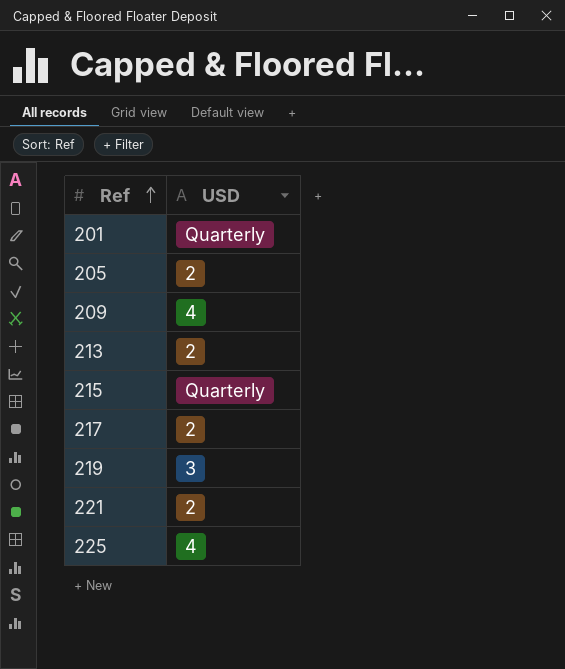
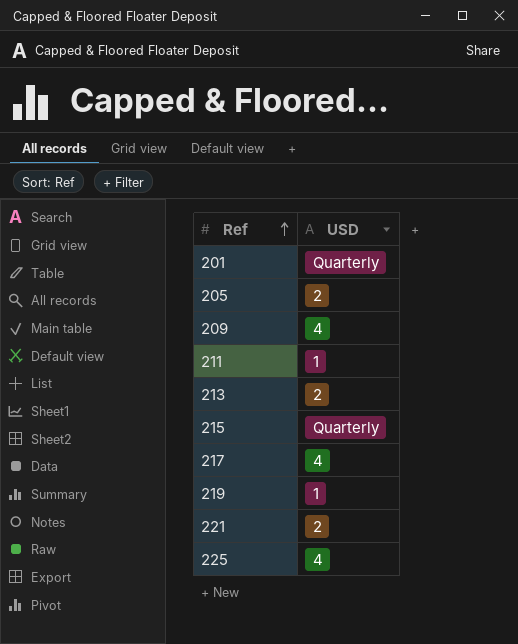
row 211: none -> 1
217 | USD: 2 -> 4
219 | USD: 3 -> 1

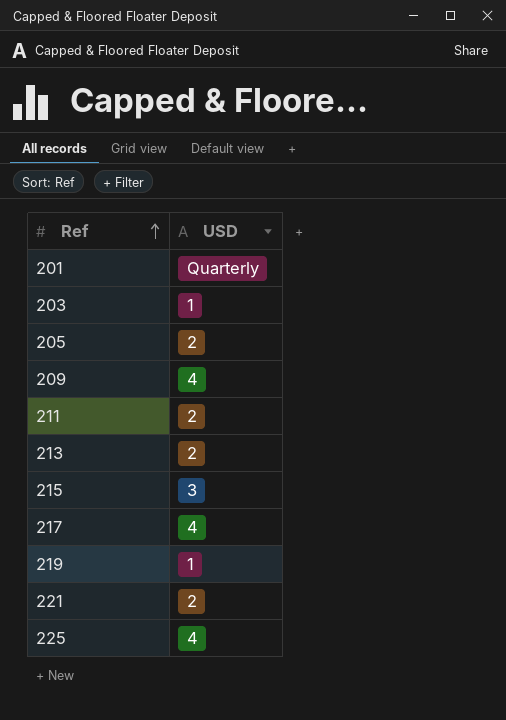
row 203: none -> 1
211 | USD: 1 -> 2
215 | USD: Quarterly -> 3

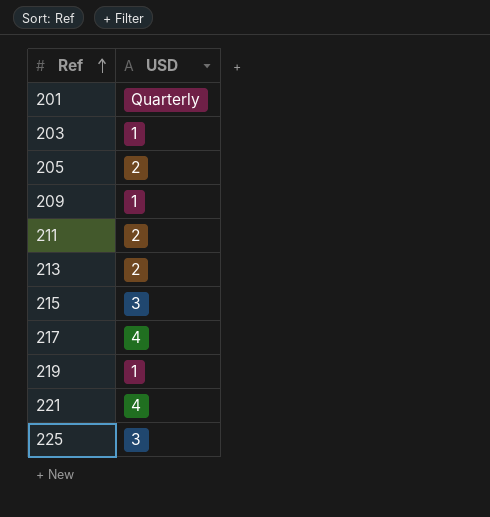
209 | USD: 4 -> 1
221 | USD: 2 -> 4
225 | USD: 4 -> 3

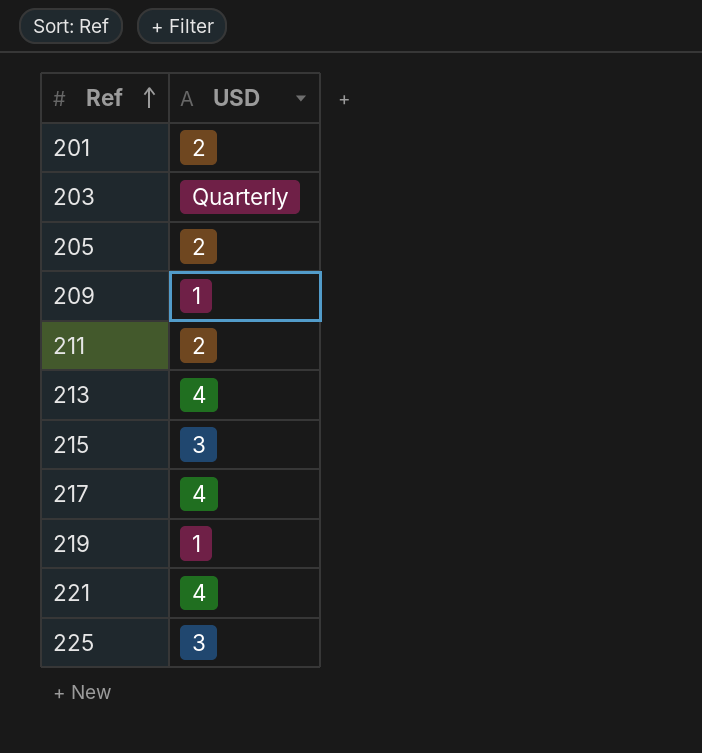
201 | USD: Quarterly -> 2
203 | USD: 1 -> Quarterly
213 | USD: 2 -> 4

